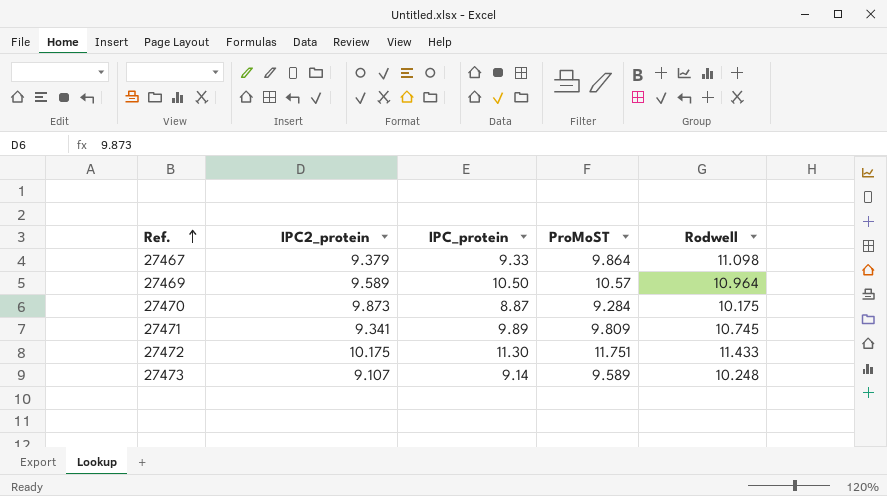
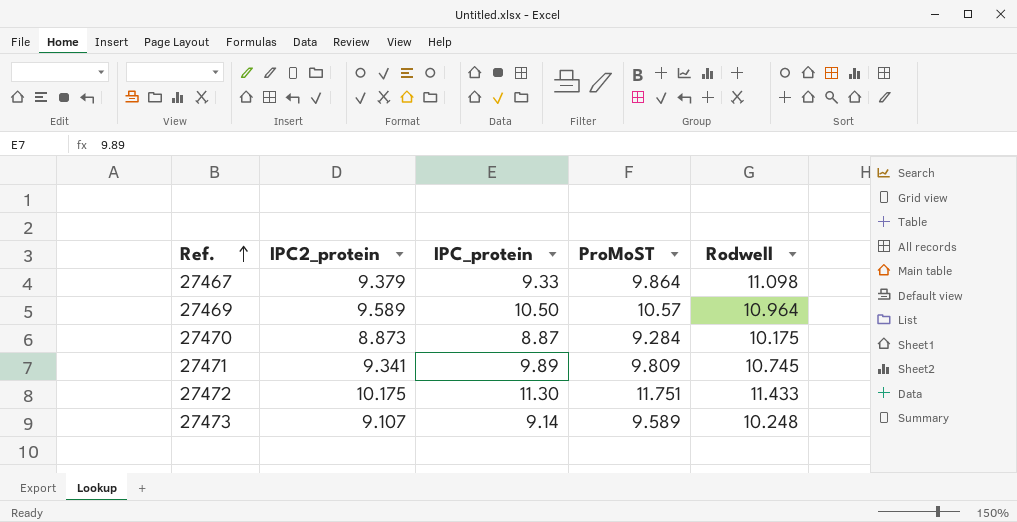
27470 | IPC2_protein: 9.873 -> 8.873

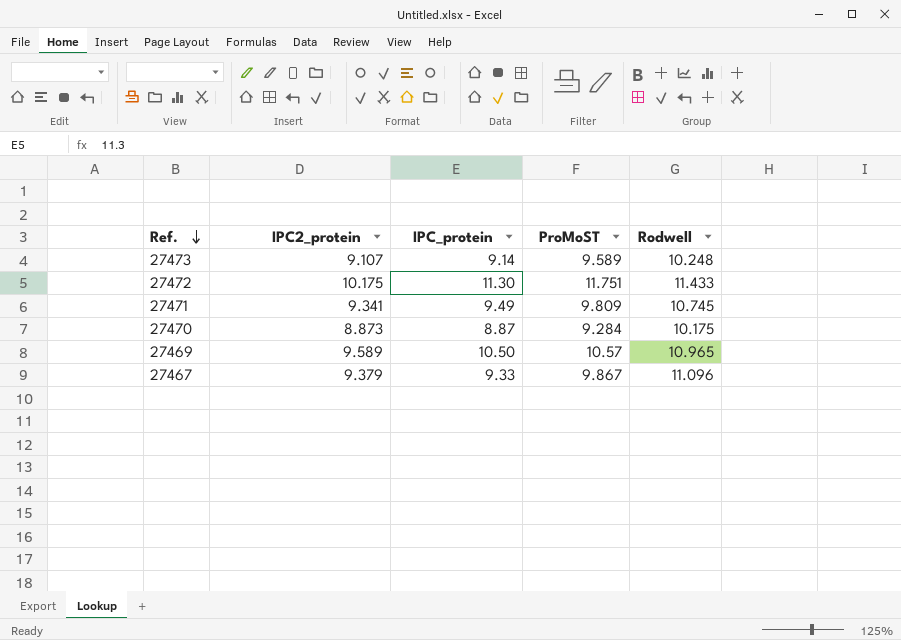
row order: Ref. ascending -> Ref. descending
27471 | IPC_protein: 9.89 -> 9.49
27469 | Rodwell: 10.964 -> 10.965
27467 | ProMoST: 9.864 -> 9.867
27467 | Rodwell: 11.098 -> 11.096

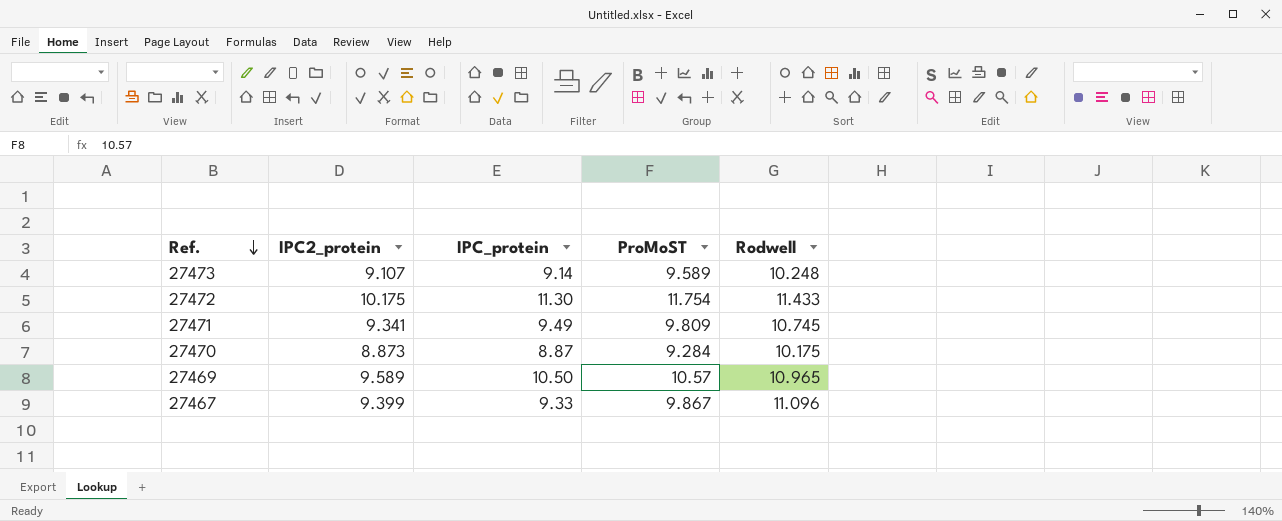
27472 | ProMoST: 11.751 -> 11.754
27467 | IPC2_protein: 9.379 -> 9.399

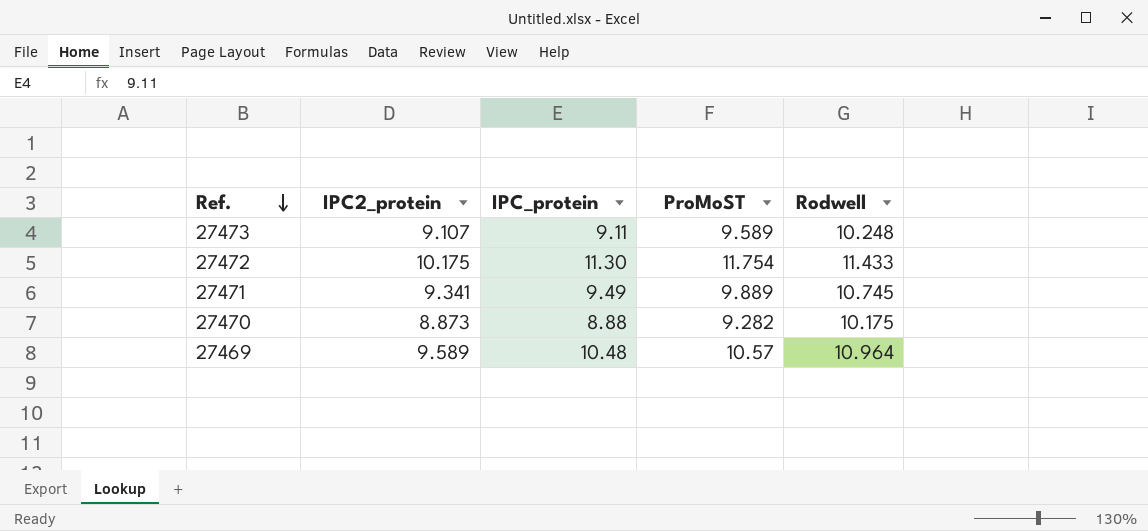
row 27467: 9.399 | 9.33 | 9.867 | 11.096 -> none
27473 | IPC_protein: 9.14 -> 9.11
27471 | ProMoST: 9.809 -> 9.889
27470 | IPC_protein: 8.87 -> 8.88
27470 | ProMoST: 9.284 -> 9.282
27469 | IPC_protein: 10.50 -> 10.48
27469 | Rodwell: 10.965 -> 10.964

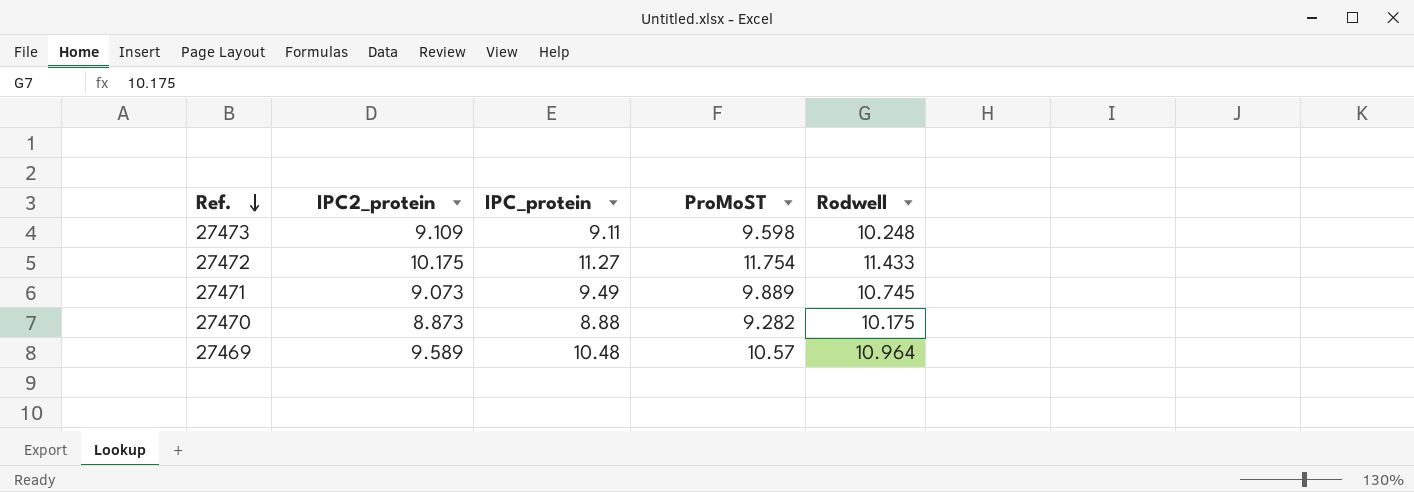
27473 | IPC2_protein: 9.107 -> 9.109
27473 | ProMoST: 9.589 -> 9.598
27472 | IPC_protein: 11.30 -> 11.27
27471 | IPC2_protein: 9.341 -> 9.073

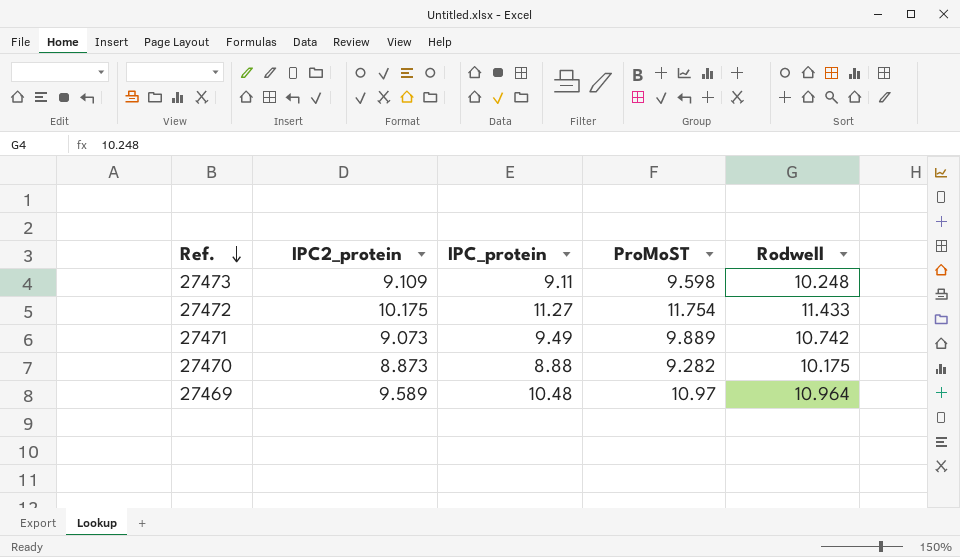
27471 | Rodwell: 10.745 -> 10.742
27469 | ProMoST: 10.57 -> 10.97

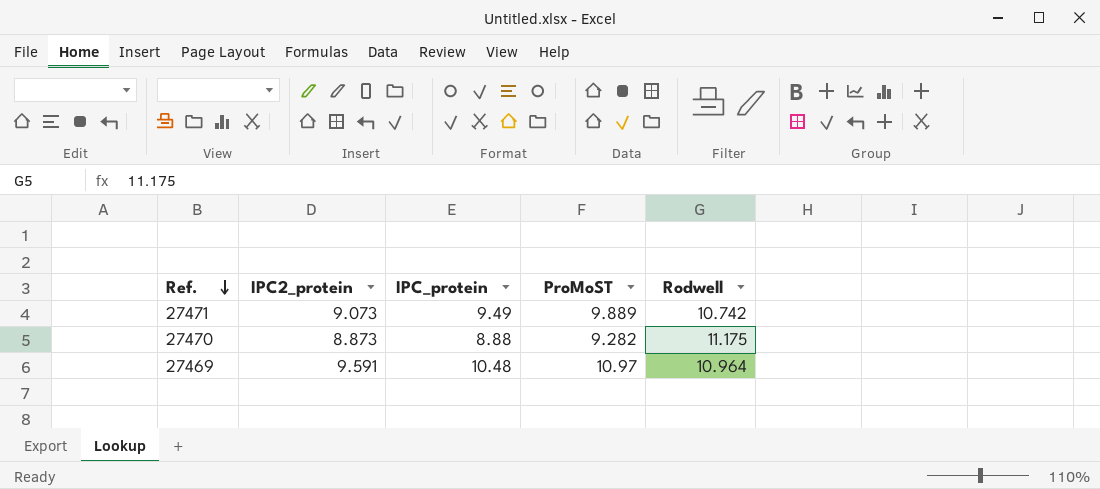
row 27473: 9.109 | 9.11 | 9.598 | 10.248 -> none
row 27472: 10.175 | 11.27 | 11.754 | 11.433 -> none
27470 | Rodwell: 10.175 -> 11.175
27469 | IPC2_protein: 9.589 -> 9.591

